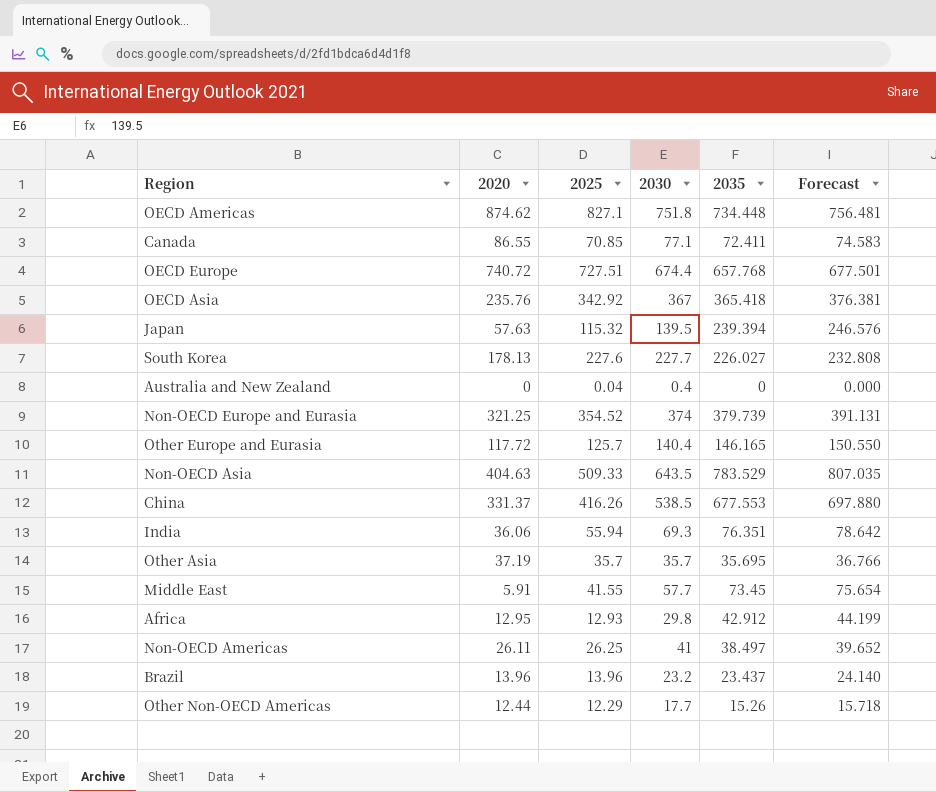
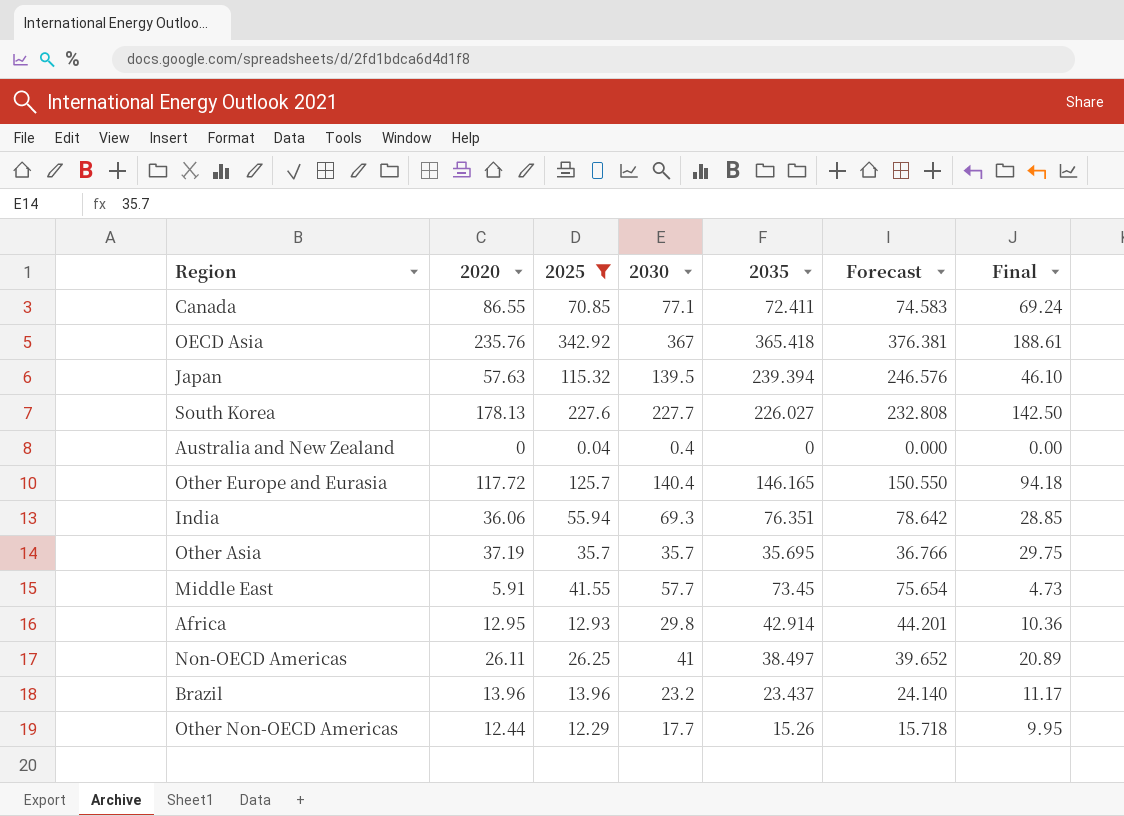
filter: none -> 2025 <= 342.92
column Final | formula: none -> [2020] * 0.8
Africa | 2035: 42.912 -> 42.914
Africa | Forecast: 44.199 -> 44.201

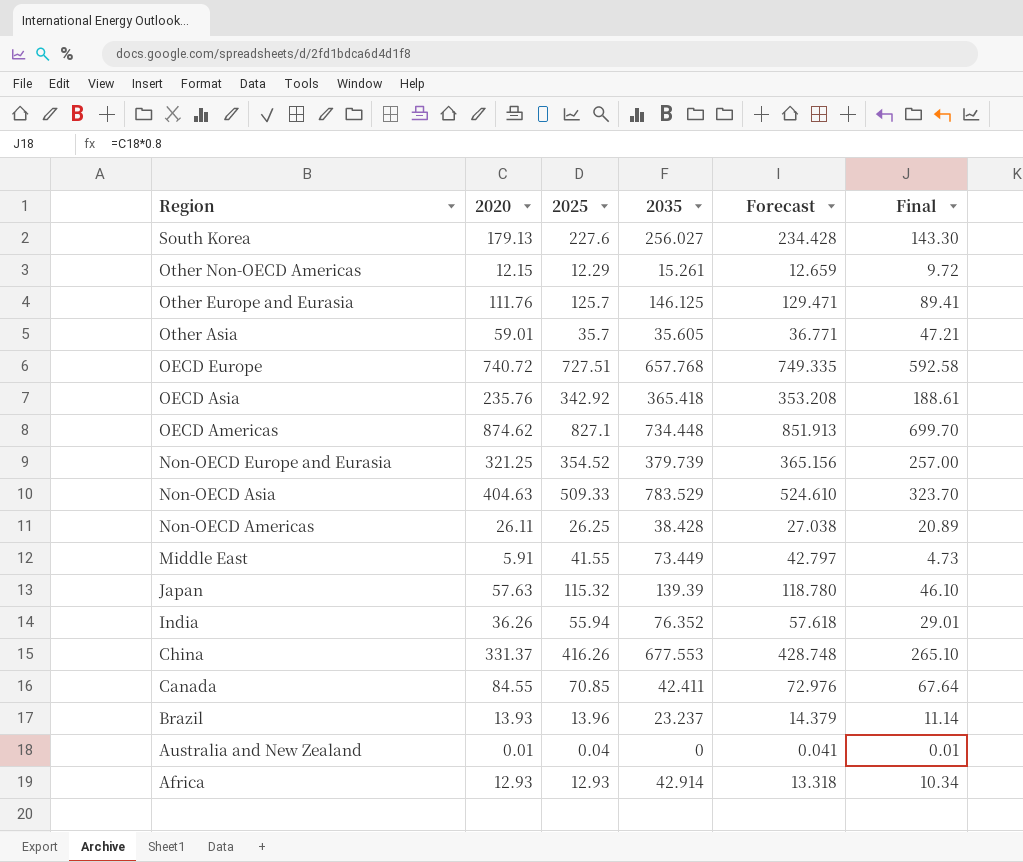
filter: 2025 <= 342.92 -> none
row order: none -> Region descending
column 2030 | position: 4 -> none
column Forecast | formula: [2035] * 1.03 -> [2025] * 1.03
South Korea | 2020: 178.13 -> 179.13
South Korea | 2035: 226.027 -> 256.027
South Korea | Final: 142.50 -> 143.30
Other Non-OECD Americas | 2020: 12.44 -> 12.15
Other Non-OECD Americas | 2035: 15.26 -> 15.261
Other Non-OECD Americas | Final: 9.95 -> 9.72
Other Europe and Eurasia | 2020: 117.72 -> 111.76
Other Europe and Eurasia | 2035: 146.165 -> 146.125
Other Europe and Eurasia | Final: 94.18 -> 89.41
Other Asia | 2020: 37.19 -> 59.01
Other Asia | 2035: 35.695 -> 35.605
Other Asia | Final: 29.75 -> 47.21
Non-OECD Americas | 2035: 38.497 -> 38.428
Middle East | 2035: 73.45 -> 73.449
Japan | 2035: 239.394 -> 139.39
India | 2020: 36.06 -> 36.26
India | 2035: 76.351 -> 76.352
India | Final: 28.85 -> 29.01
Canada | 2020: 86.55 -> 84.55
Canada | 2035: 72.411 -> 42.411
Canada | Final: 69.24 -> 67.64
Brazil | 2020: 13.96 -> 13.93
Brazil | 2035: 23.437 -> 23.237
Brazil | Final: 11.17 -> 11.14
Australia and New Zealand | 2020: 0 -> 0.01
Australia and New Zealand | Final: 0.00 -> 0.01
Africa | 2020: 12.95 -> 12.93
Africa | Final: 10.36 -> 10.34

